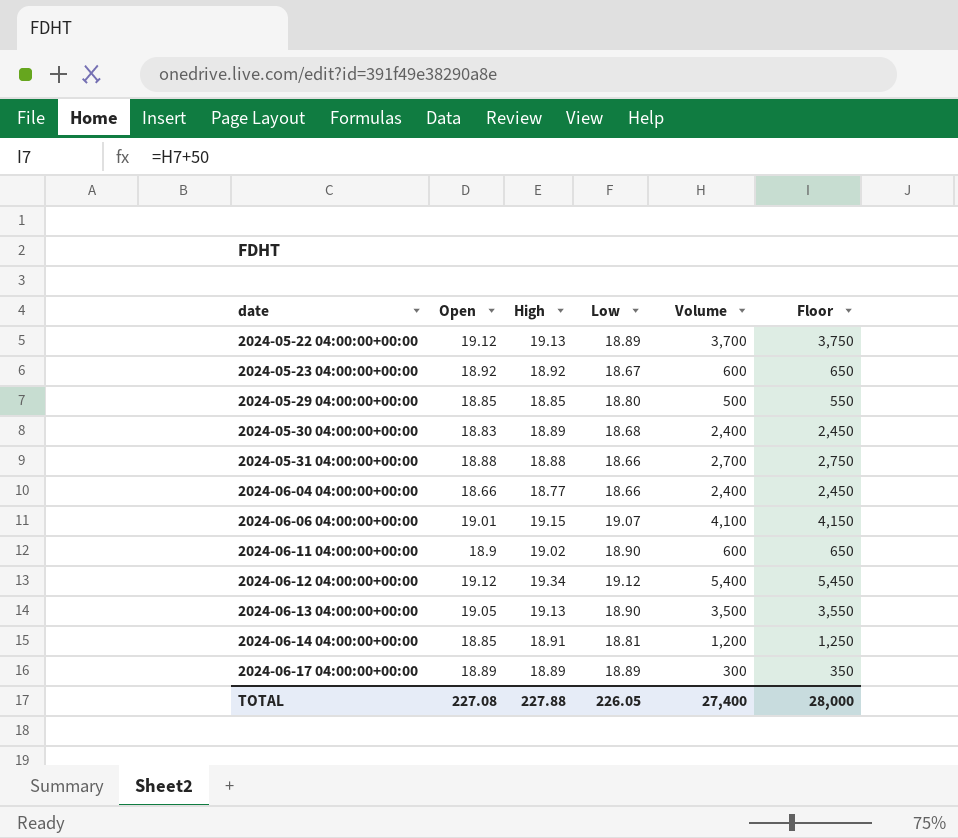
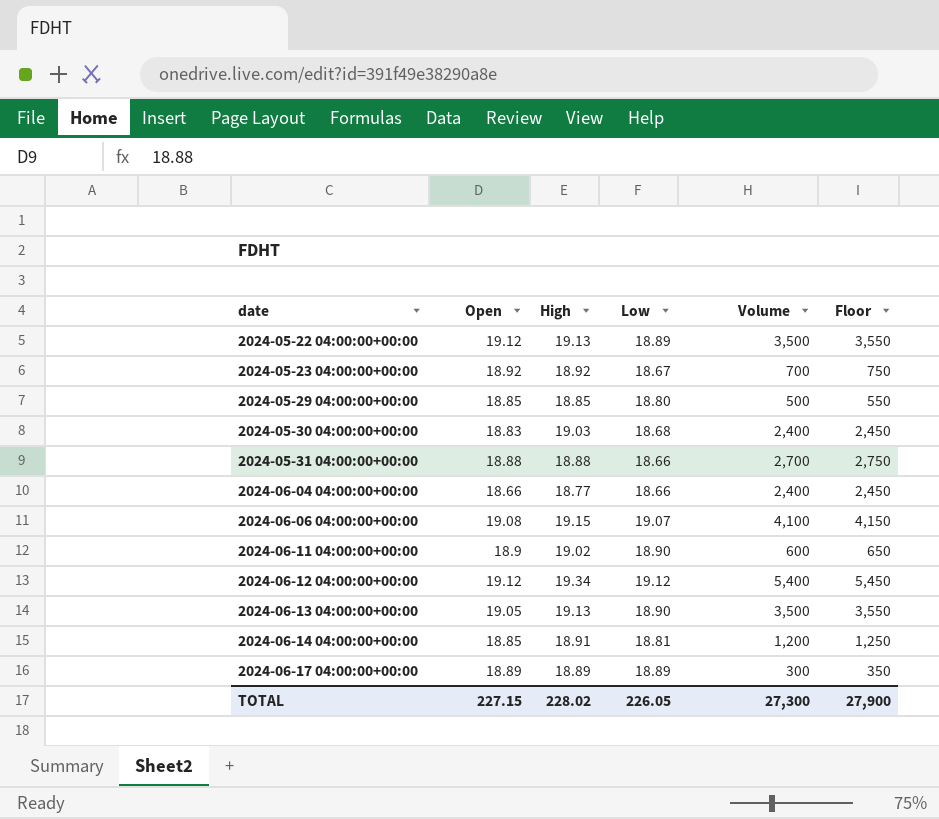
2024-05-22 04:00:00+00:00 | Volume: 3,700 -> 3,500
2024-05-22 04:00:00+00:00 | Floor: 3,750 -> 3,550
2024-05-23 04:00:00+00:00 | Volume: 600 -> 700
2024-05-23 04:00:00+00:00 | Floor: 650 -> 750
2024-05-30 04:00:00+00:00 | High: 18.89 -> 19.03
2024-06-06 04:00:00+00:00 | Open: 19.01 -> 19.08
TOTAL | Open: 227.08 -> 227.15
TOTAL | High: 227.88 -> 228.02
TOTAL | Volume: 27,400 -> 27,300
TOTAL | Floor: 28,000 -> 27,900

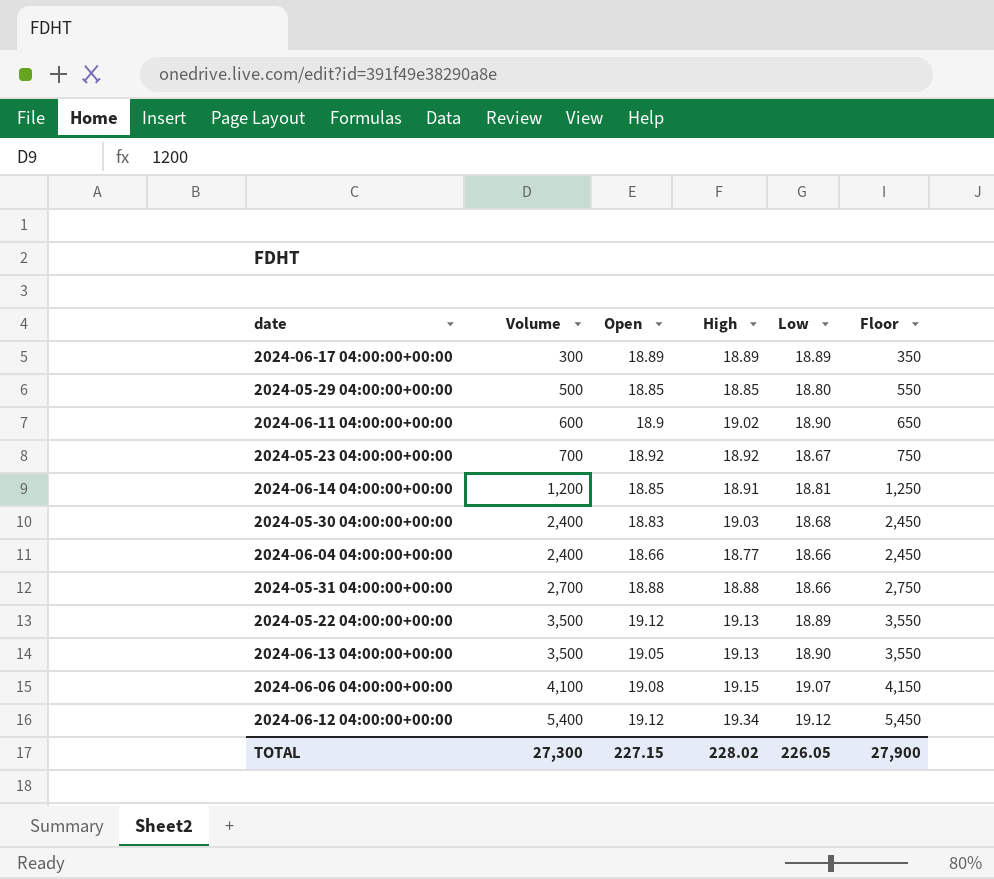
row order: date ascending -> Volume ascending
column Volume | position: 5 -> 2

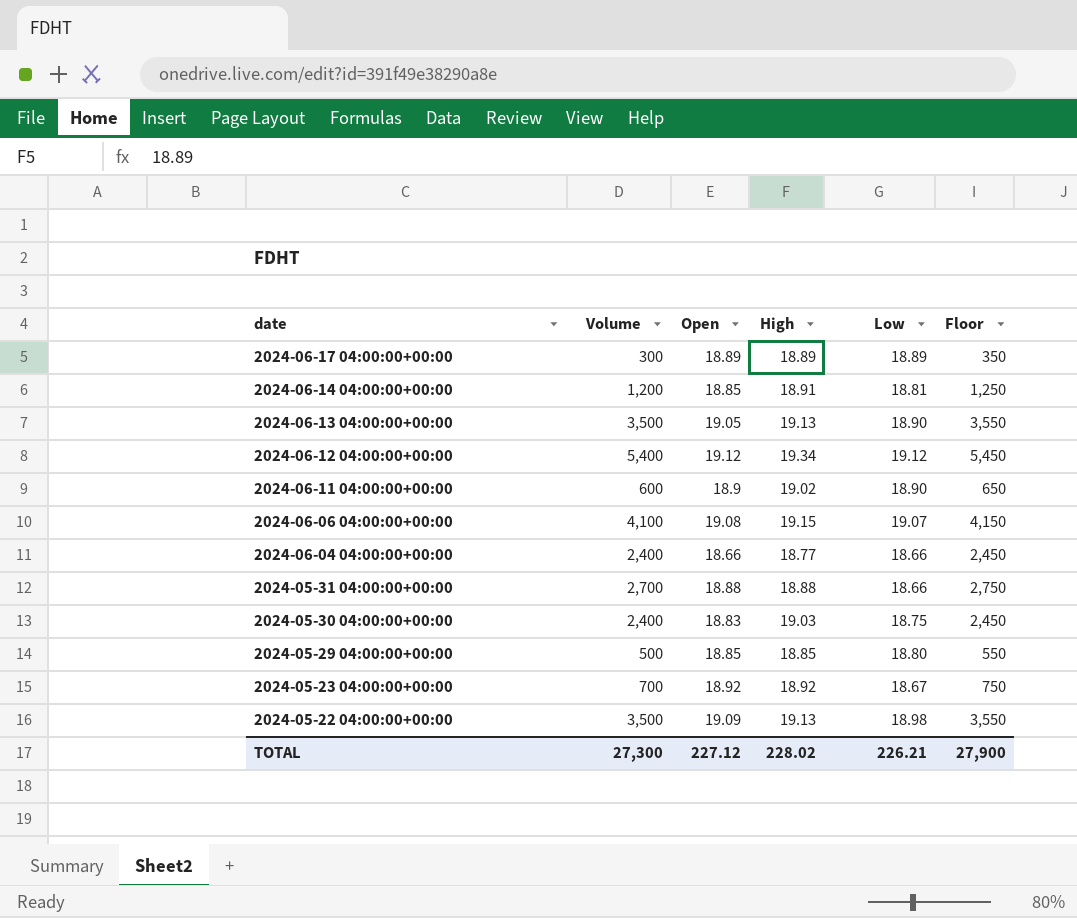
row order: Volume ascending -> date descending
2024-05-30 04:00:00+00:00 | Low: 18.68 -> 18.75
2024-05-22 04:00:00+00:00 | Open: 19.12 -> 19.09
2024-05-22 04:00:00+00:00 | Low: 18.89 -> 18.98
TOTAL | Open: 227.15 -> 227.12
TOTAL | Low: 226.05 -> 226.21

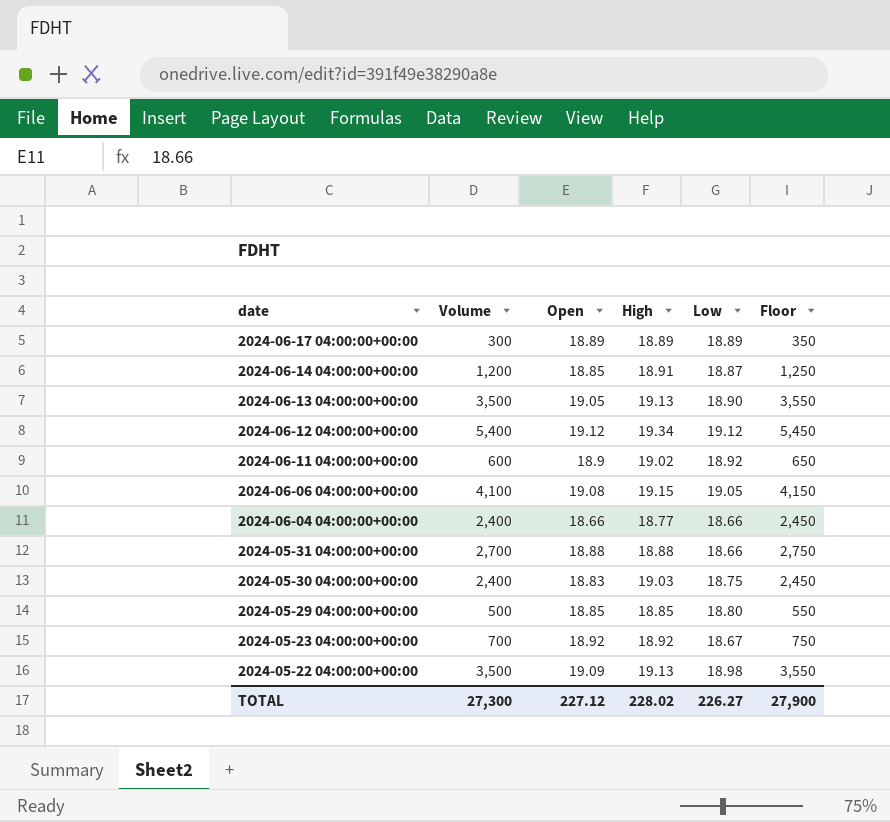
2024-06-14 04:00:00+00:00 | Low: 18.81 -> 18.87
2024-06-11 04:00:00+00:00 | Low: 18.90 -> 18.92
2024-06-06 04:00:00+00:00 | Low: 19.07 -> 19.05
TOTAL | Low: 226.21 -> 226.27

